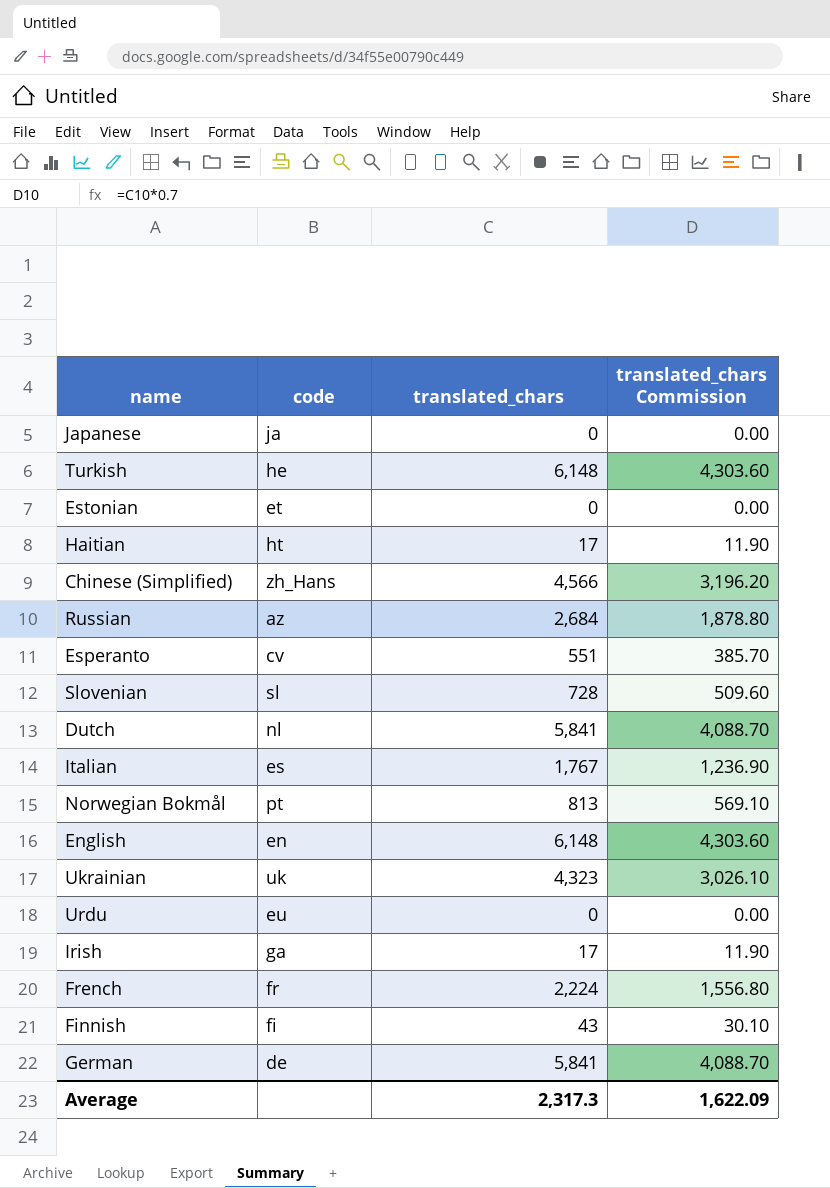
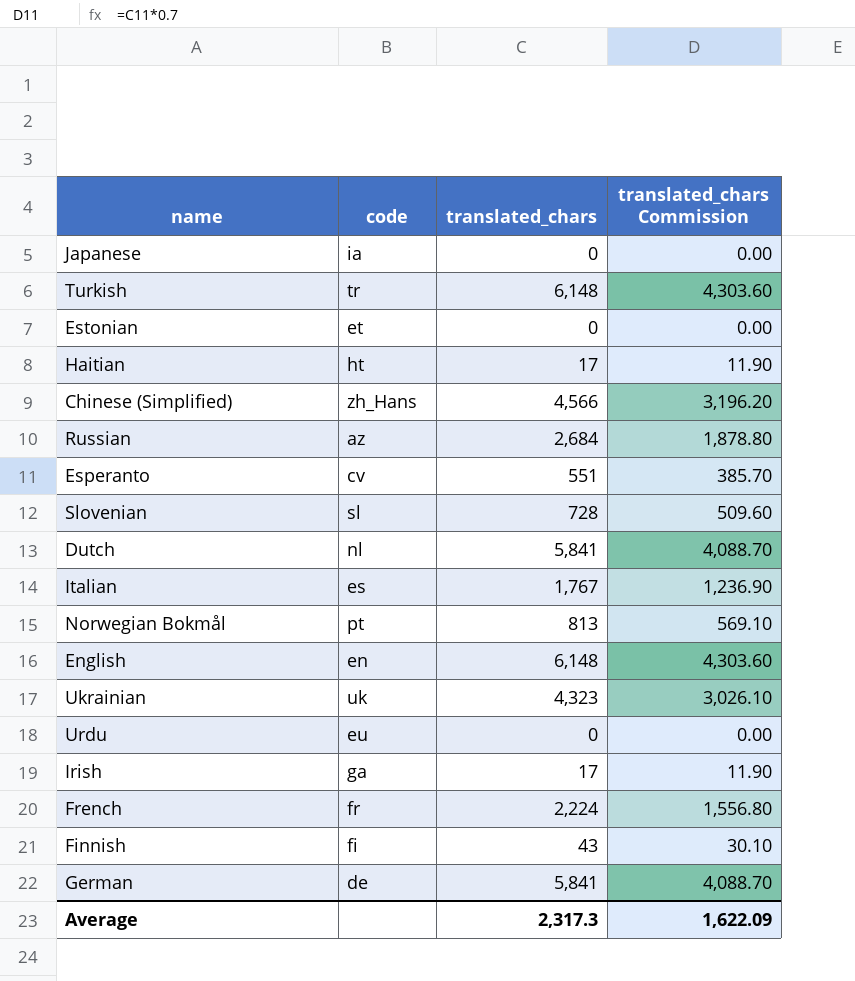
Japanese | code: ja -> ia
Turkish | code: he -> tr

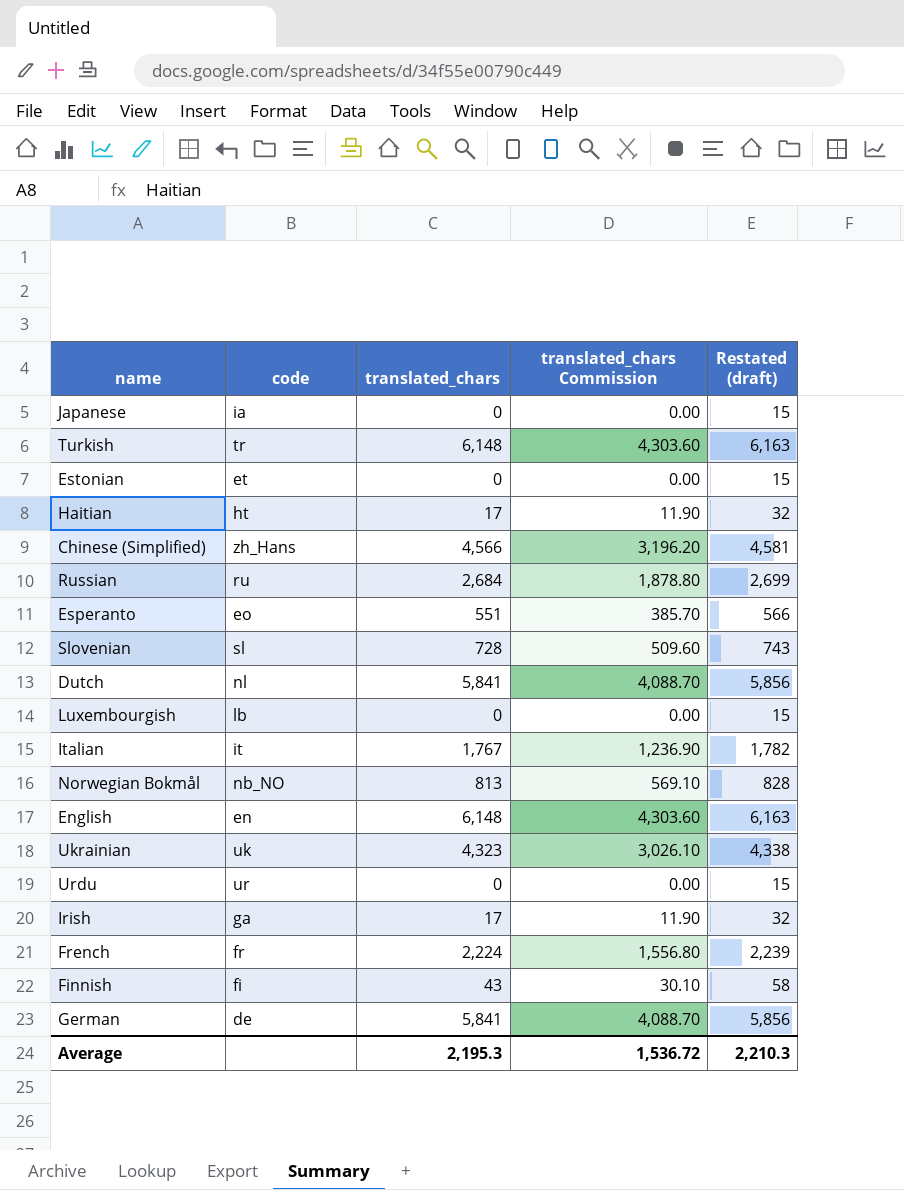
column Restated (draft) | formula: none -> [translated_chars] + 15
Russian | code: az -> ru
Esperanto | code: cv -> eo
row Luxembourgish: none -> lb | 0 | 0.00 | 15
Italian | code: es -> it
Norwegian Bokmål | code: pt -> nb_NO
Urdu | code: eu -> ur
Average | translated_chars: 2,317.3 -> 2,195.3
Average | translated_chars Commission: 1,622.09 -> 1,536.72

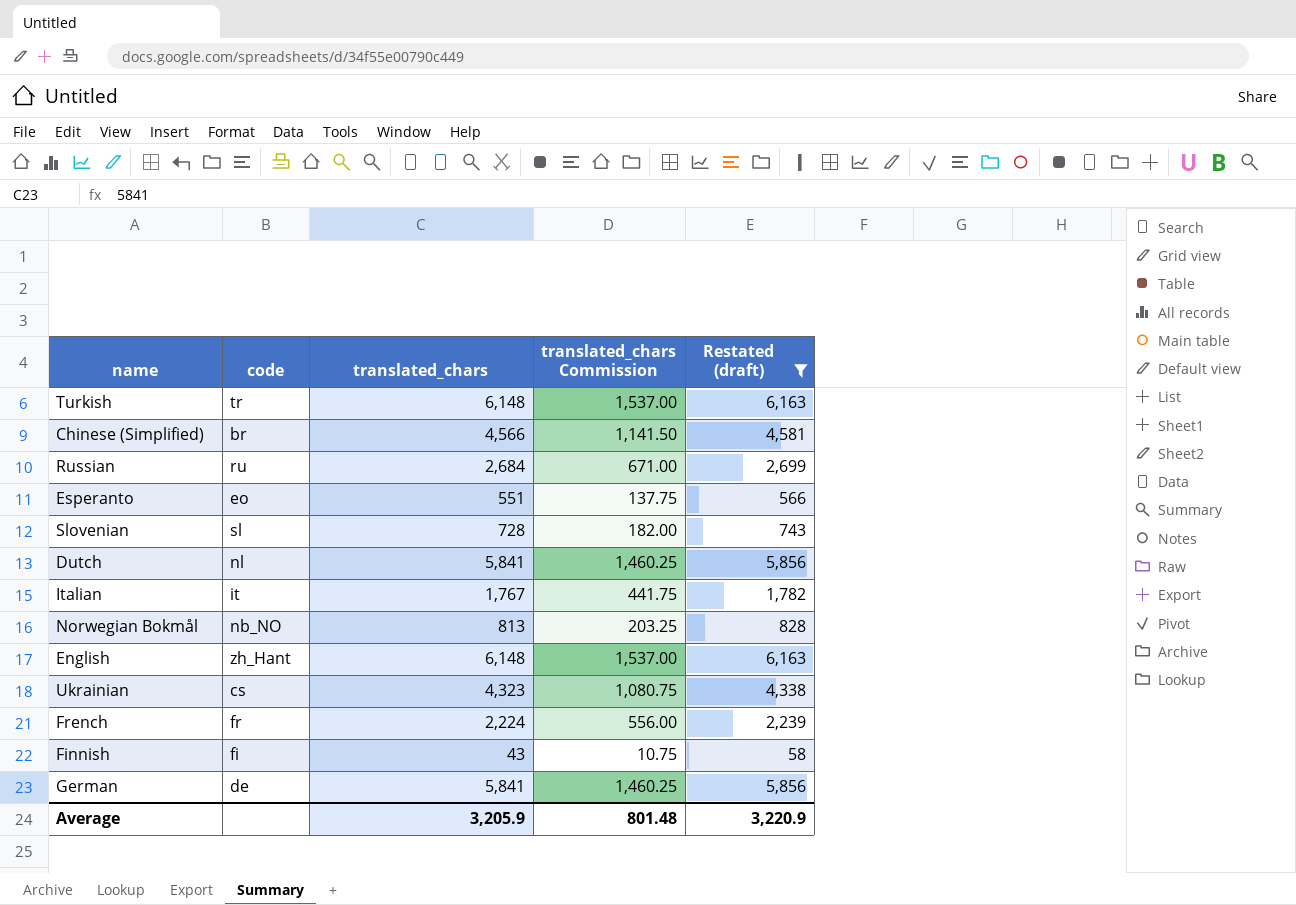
filter: none -> Restated (draft) >= 58
column translated_chars Commission | formula: [translated_chars] * 0.7 -> [translated_chars] * 0.25
Chinese (Simplified) | code: zh_Hans -> br
English | code: en -> zh_Hant
Ukrainian | code: uk -> cs
Average | translated_chars: 2,195.3 -> 3,205.9
Average | translated_chars Commission: 1,536.72 -> 801.48
Average | Restated (draft): 2,210.3 -> 3,220.9

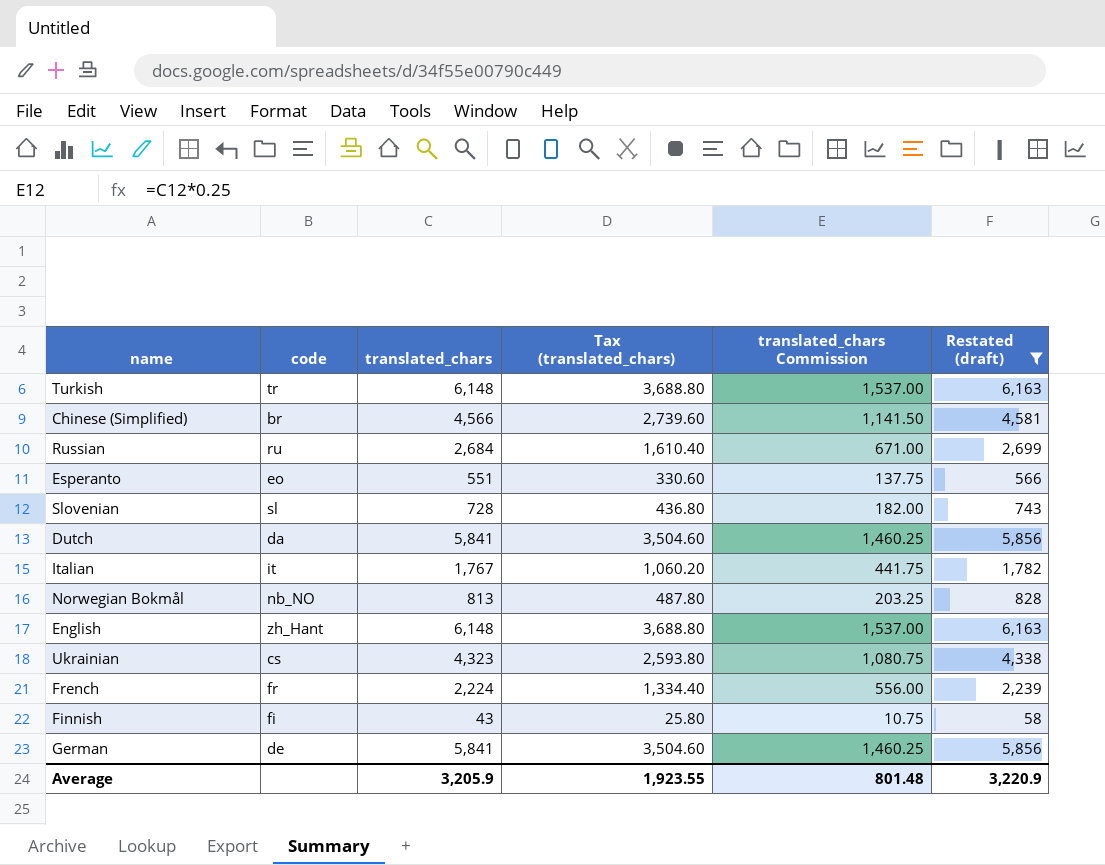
column Tax (translated_chars) | formula: none -> [translated_chars] * 0.6
Dutch | code: nl -> da

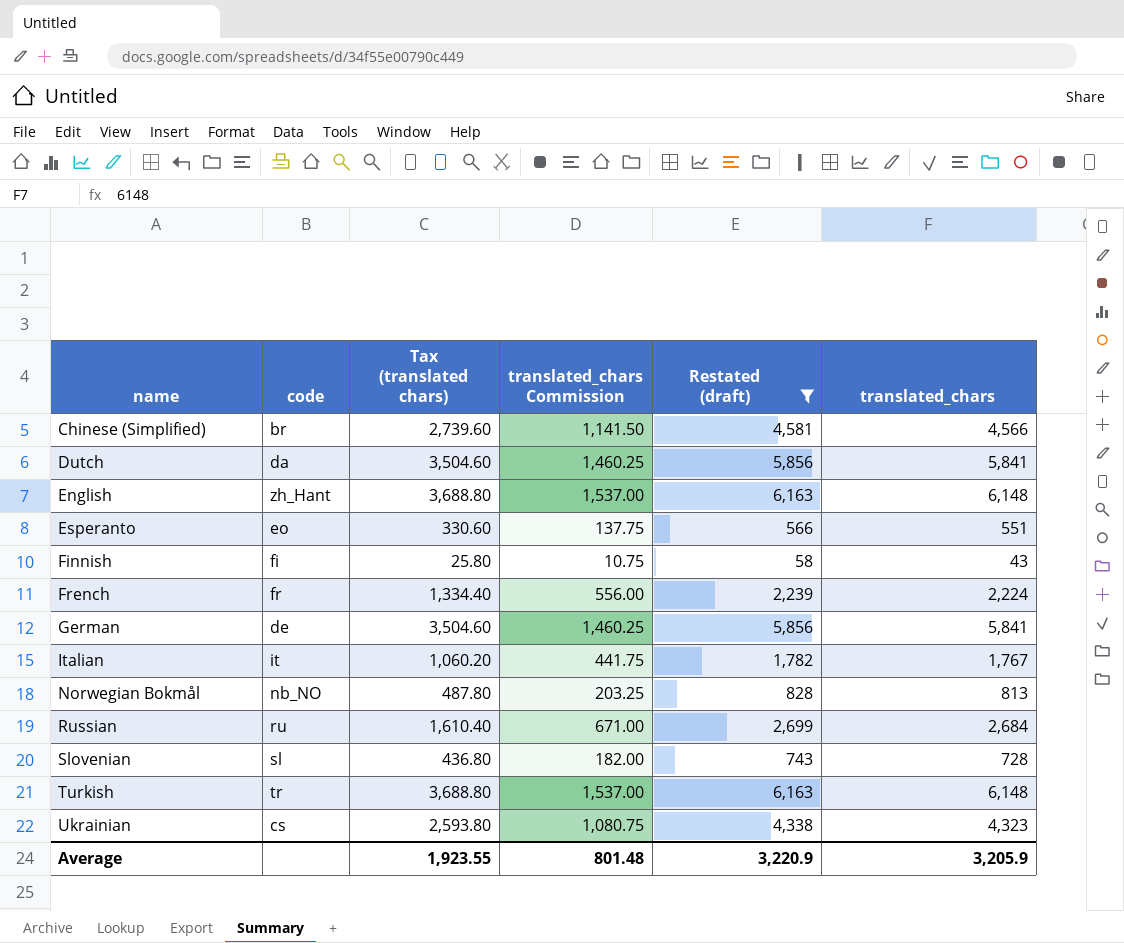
row order: none -> name ascending
column name: Tax (translated_chars) -> Tax (translated chars)
column translated_chars | position: 3 -> 6

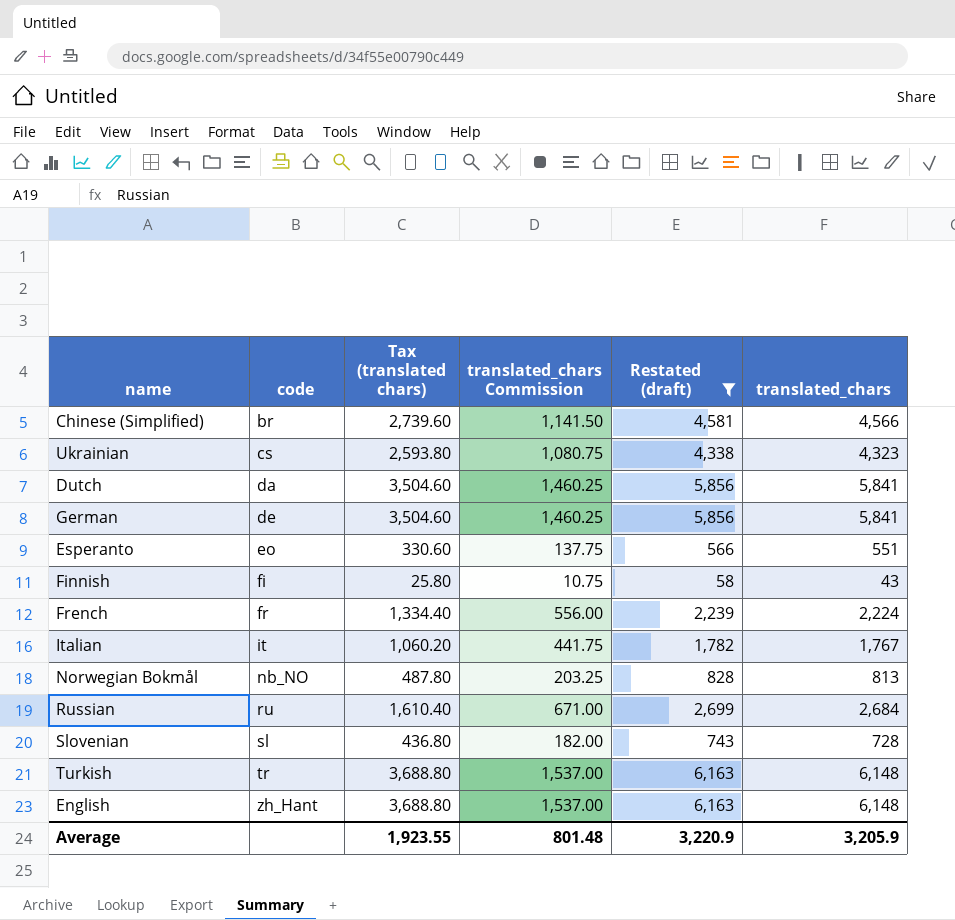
row order: name ascending -> code ascending

